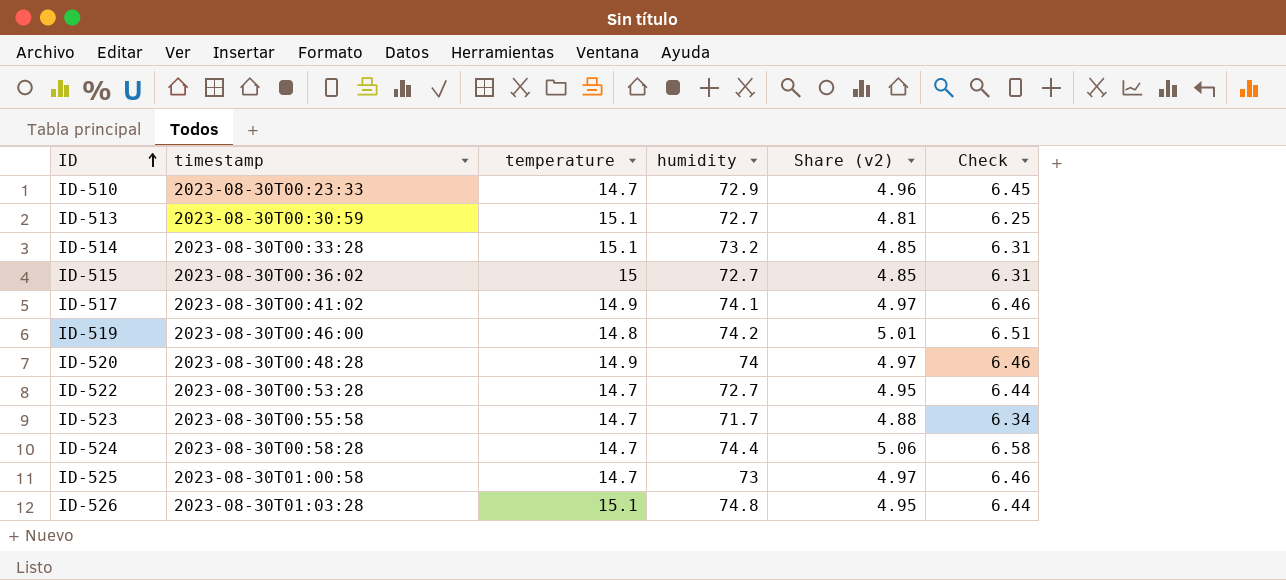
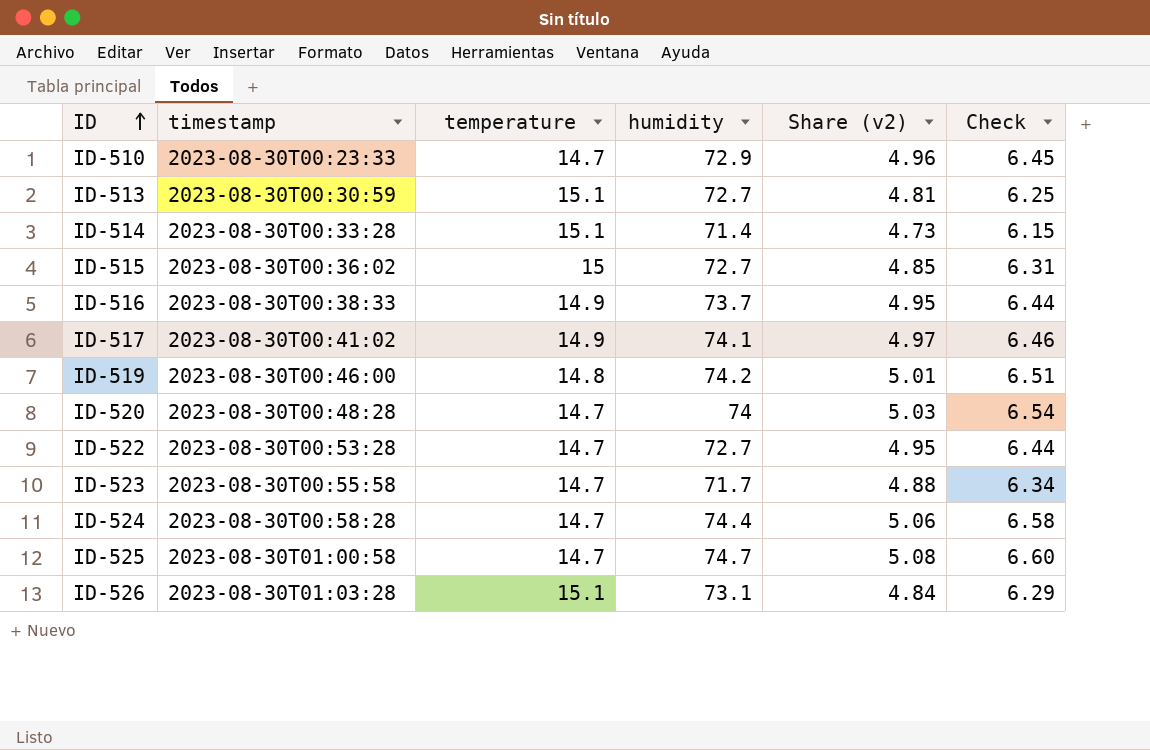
ID-514 | humidity: 73.2 -> 71.4
ID-514 | Share (v2): 4.85 -> 4.73
ID-514 | Check: 6.31 -> 6.15
row ID-516: none -> 2023-08-30T00:38:33 | 14.9 | 73.7 | 4.95 | 6.44
ID-520 | temperature: 14.9 -> 14.7
ID-520 | Share (v2): 4.97 -> 5.03
ID-520 | Check: 6.46 -> 6.54
ID-525 | humidity: 73 -> 74.7
ID-525 | Share (v2): 4.97 -> 5.08
ID-525 | Check: 6.46 -> 6.60
ID-526 | humidity: 74.8 -> 73.1
ID-526 | Share (v2): 4.95 -> 4.84
ID-526 | Check: 6.44 -> 6.29

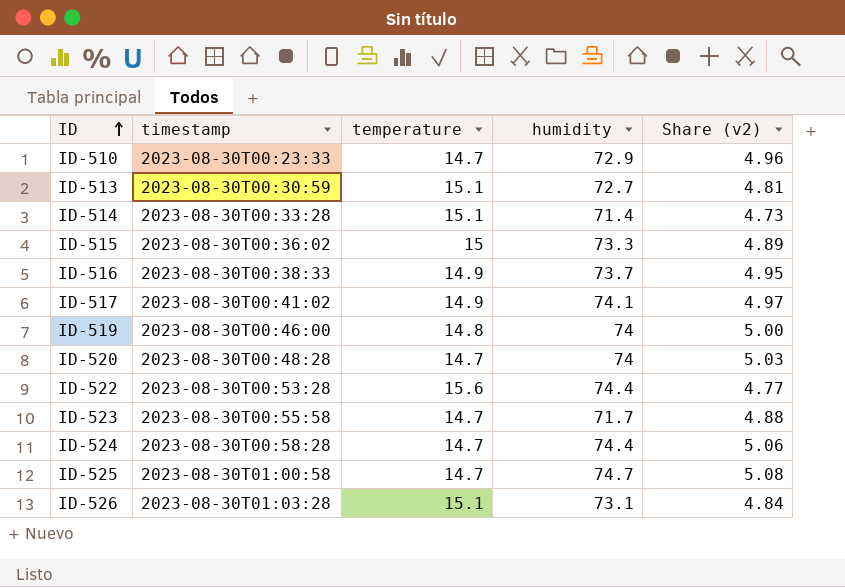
column Check | formula: [Share (v2)] * 1.3 -> none
ID-515 | humidity: 72.7 -> 73.3
ID-515 | Share (v2): 4.85 -> 4.89
ID-519 | humidity: 74.2 -> 74
ID-519 | Share (v2): 5.01 -> 5.00
ID-522 | temperature: 14.7 -> 15.6
ID-522 | humidity: 72.7 -> 74.4
ID-522 | Share (v2): 4.95 -> 4.77

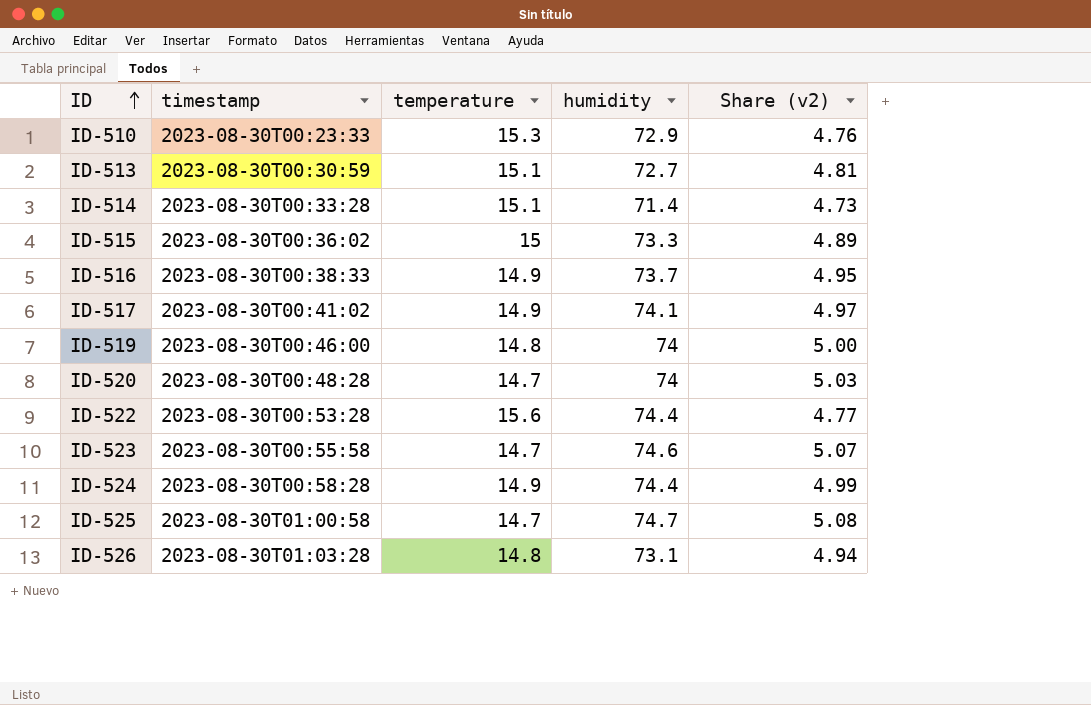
ID-510 | temperature: 14.7 -> 15.3
ID-510 | Share (v2): 4.96 -> 4.76
ID-523 | humidity: 71.7 -> 74.6
ID-523 | Share (v2): 4.88 -> 5.07
ID-524 | temperature: 14.7 -> 14.9
ID-524 | Share (v2): 5.06 -> 4.99
ID-526 | temperature: 15.1 -> 14.8
ID-526 | Share (v2): 4.84 -> 4.94

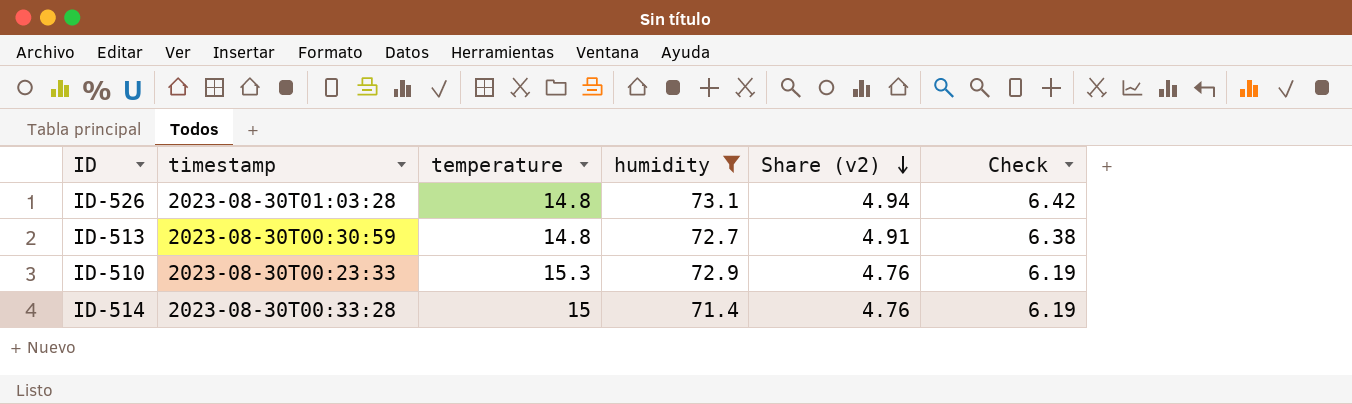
filter: none -> humidity <= 73.1
row order: ID ascending -> Share (v2) descending
column Check | formula: none -> [Share (v2)] * 1.3
ID-513 | temperature: 15.1 -> 14.8
ID-513 | Share (v2): 4.81 -> 4.91
ID-514 | temperature: 15.1 -> 15
ID-514 | Share (v2): 4.73 -> 4.76

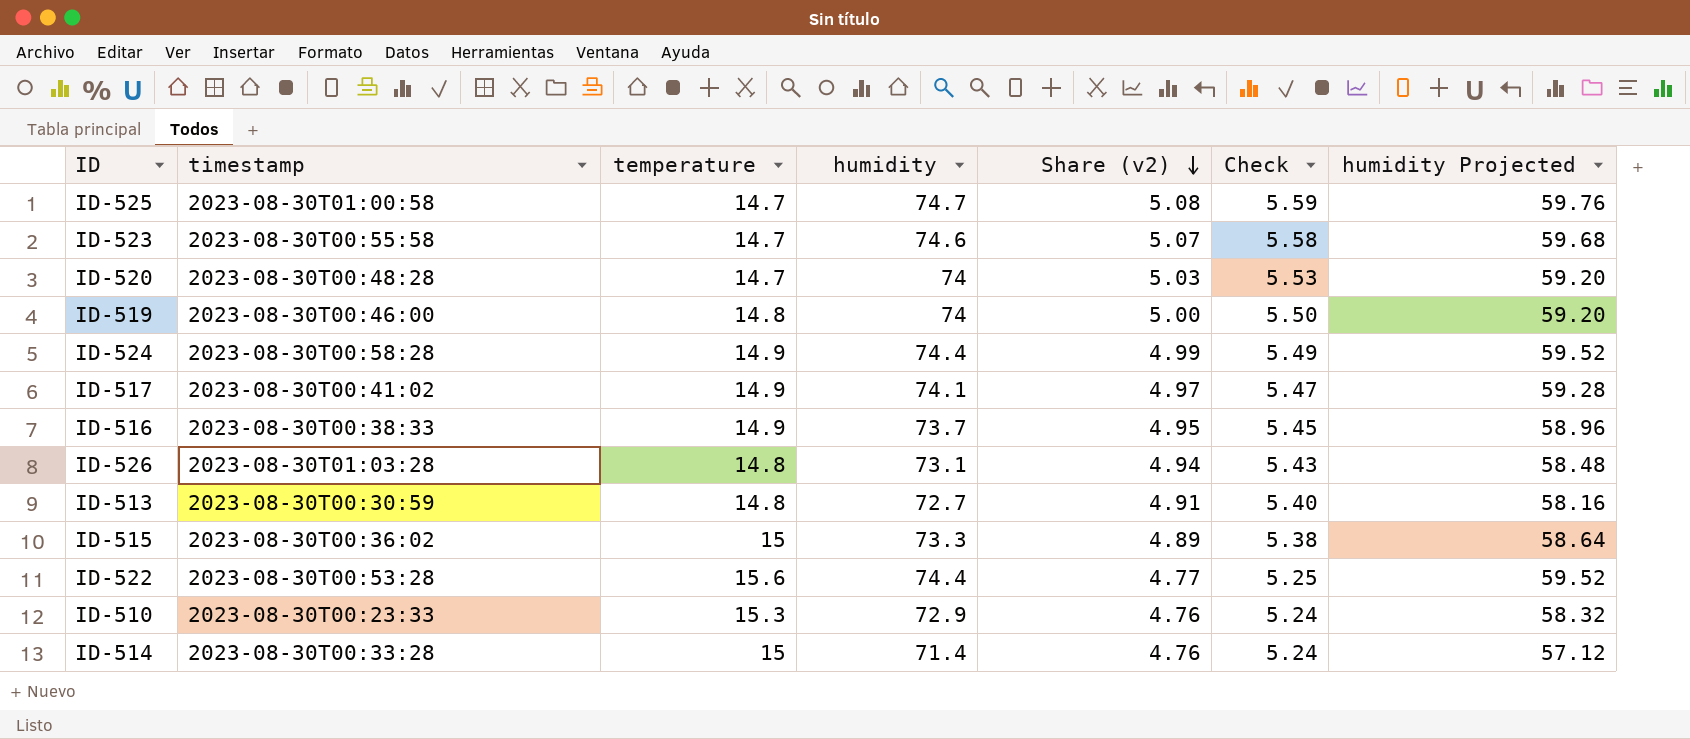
filter: humidity <= 73.1 -> none
column Check | formula: [Share (v2)] * 1.3 -> [Share (v2)] * 1.1
column humidity Projected | formula: none -> [humidity] * 0.8

